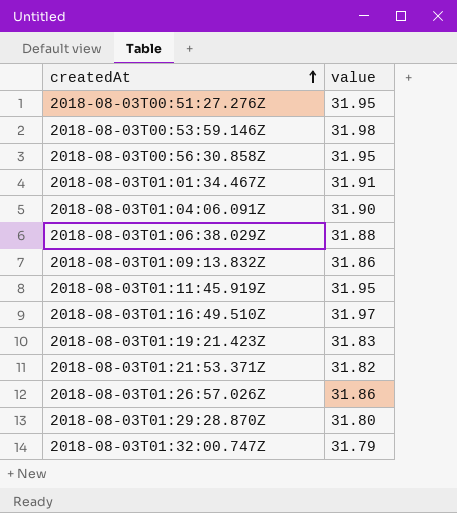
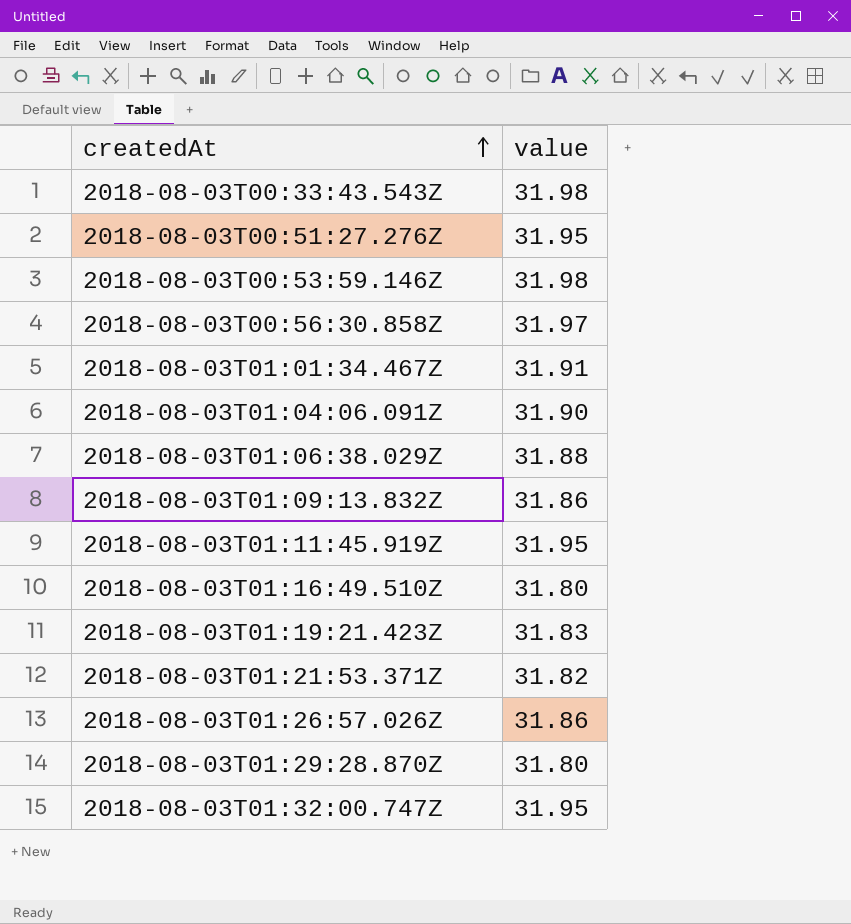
row 2018-08-03T00:33:43.543Z: none -> 31.98
2018-08-03T00:56:30.858Z | value: 31.95 -> 31.97
2018-08-03T01:16:49.510Z | value: 31.97 -> 31.80
2018-08-03T01:32:00.747Z | value: 31.79 -> 31.95

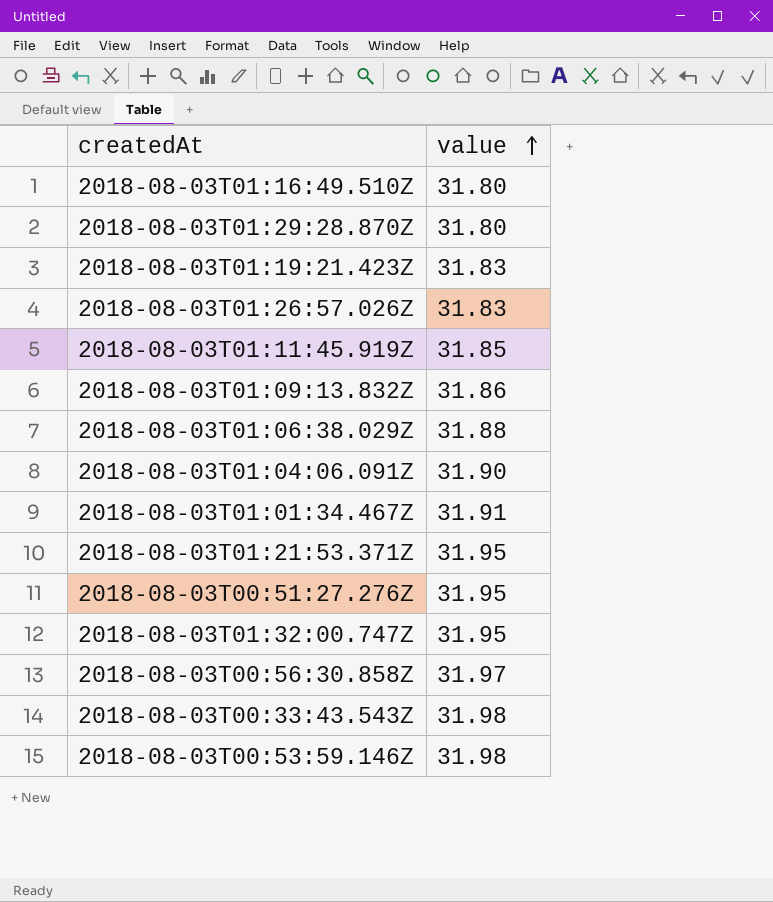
row order: createdAt ascending -> value ascending
2018-08-03T01:26:57.026Z | value: 31.86 -> 31.83
2018-08-03T01:11:45.919Z | value: 31.95 -> 31.85
2018-08-03T01:21:53.371Z | value: 31.82 -> 31.95

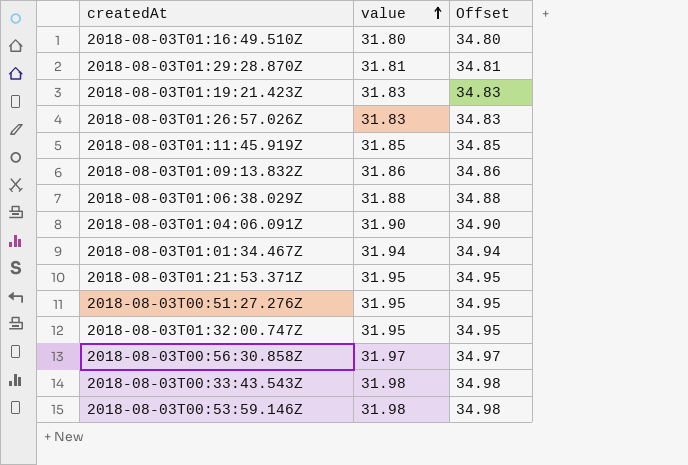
column Offset | formula: none -> [value] + 3
2018-08-03T01:29:28.870Z | value: 31.80 -> 31.81
2018-08-03T01:01:34.467Z | value: 31.91 -> 31.94

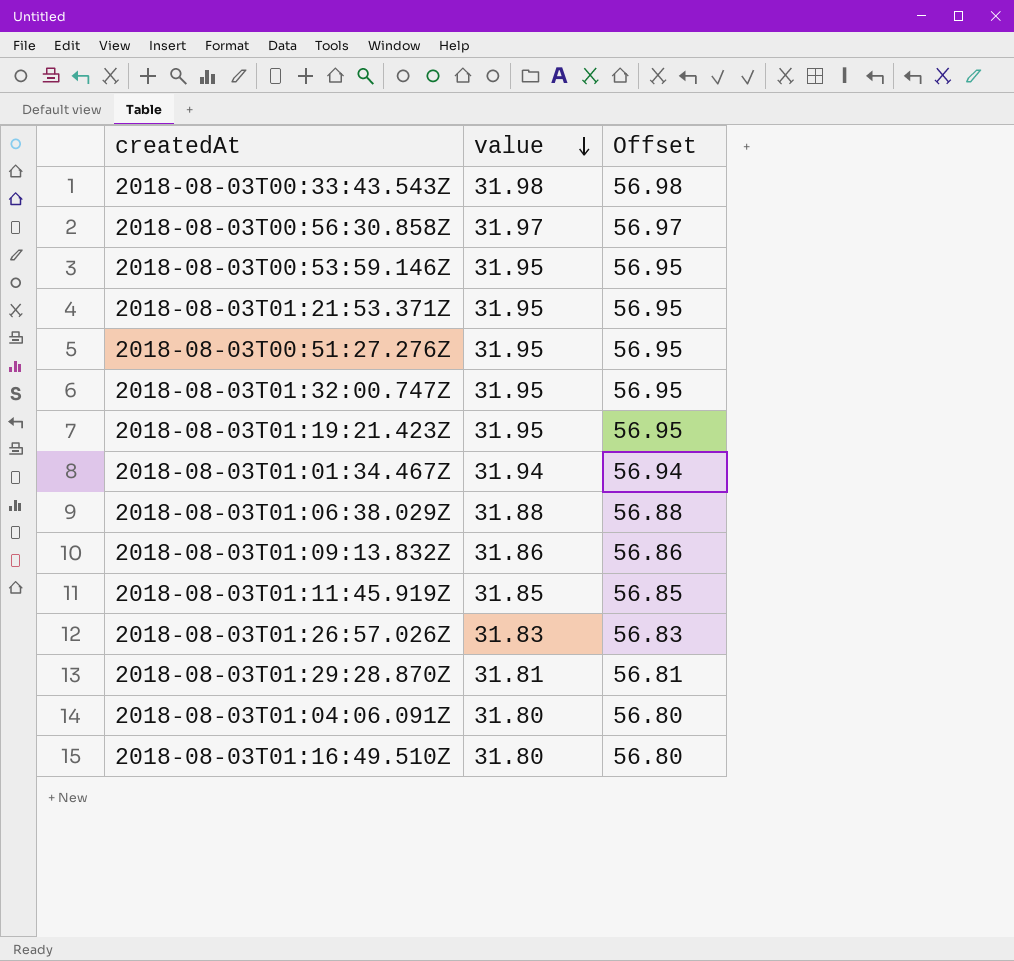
row order: value ascending -> value descending
column Offset | formula: [value] + 3 -> [value] + 25
2018-08-03T00:53:59.146Z | value: 31.98 -> 31.95
2018-08-03T01:19:21.423Z | value: 31.83 -> 31.95
2018-08-03T01:04:06.091Z | value: 31.90 -> 31.80

